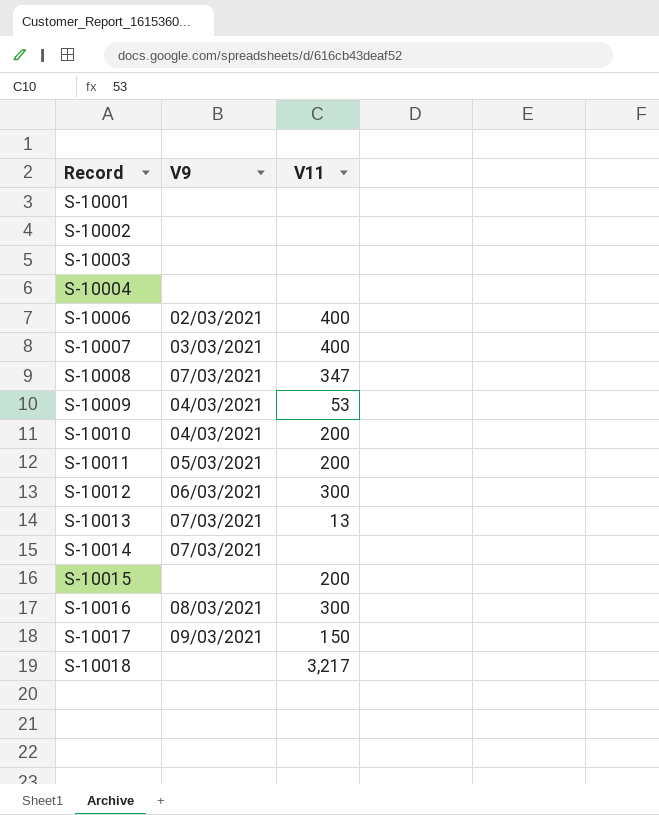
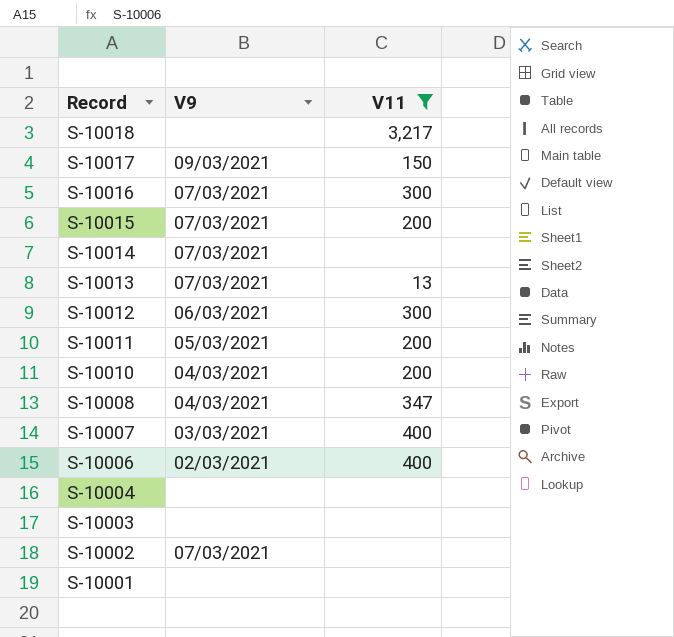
filter: none -> V11 != 53
row order: Record ascending -> Record descending
S-10016 | V9: 08/03/2021 -> 07/03/2021
S-10015 | V9: none -> 07/03/2021
S-10008 | V9: 07/03/2021 -> 04/03/2021
S-10002 | V9: none -> 07/03/2021

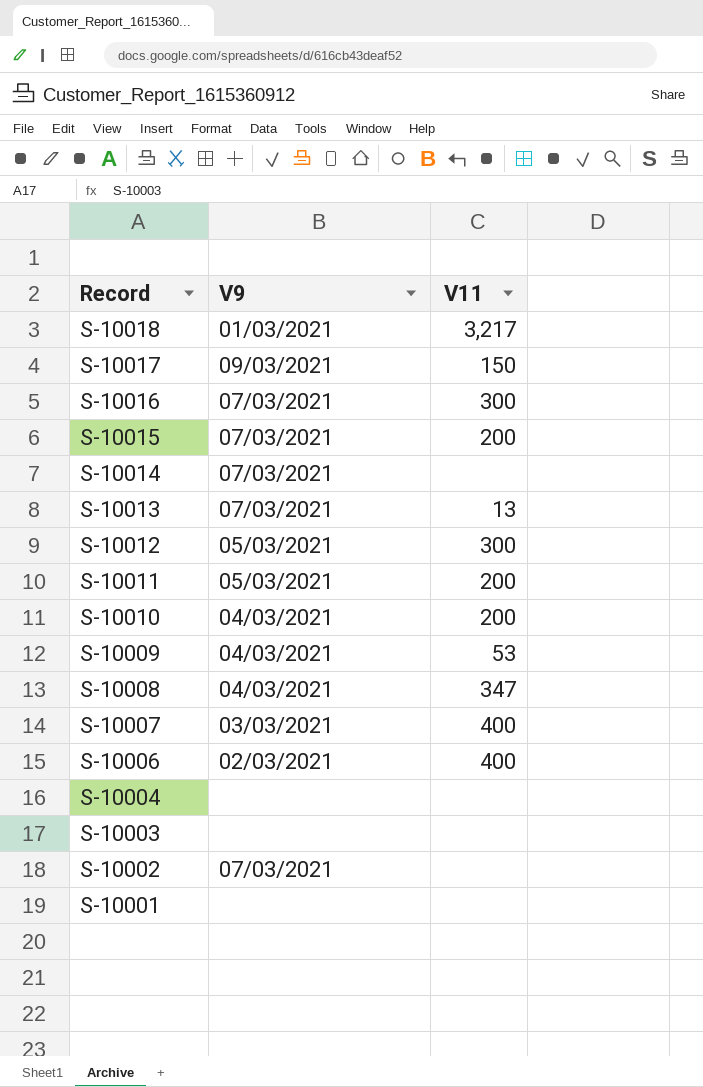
filter: V11 != 53 -> none
S-10018 | V9: none -> 01/03/2021
S-10012 | V9: 06/03/2021 -> 05/03/2021

